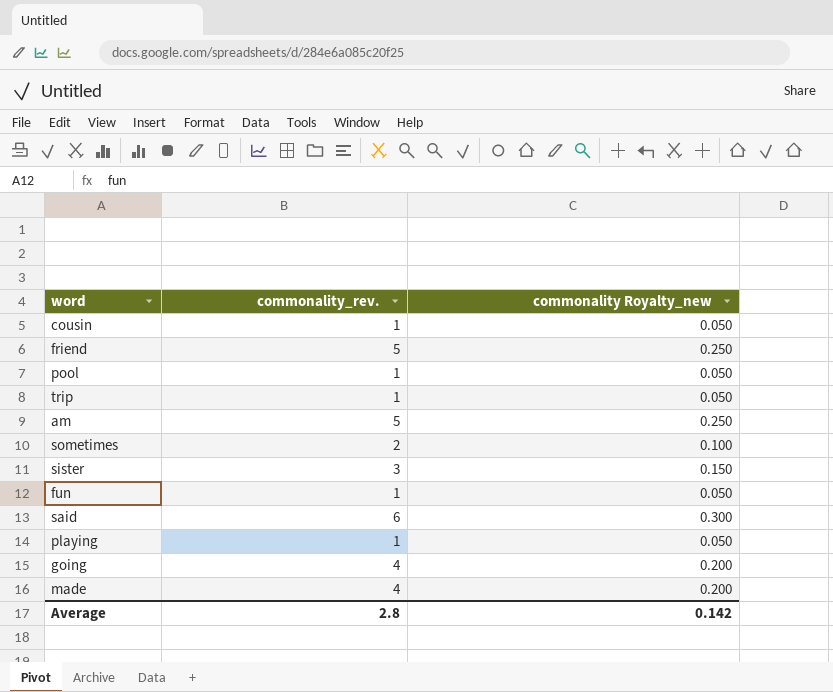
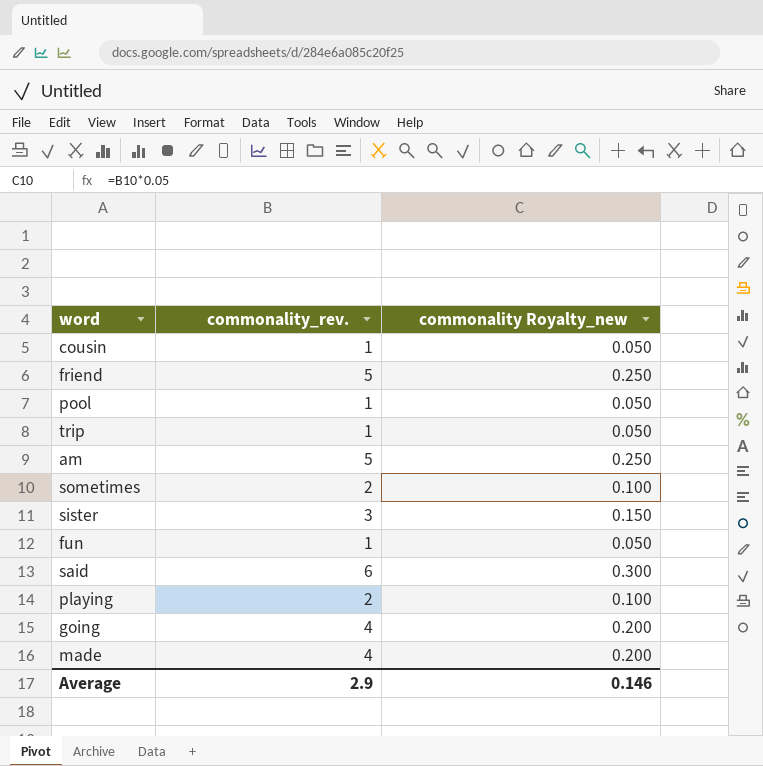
playing | commonality_rev.: 1 -> 2
playing | commonality Royalty_new: 0.050 -> 0.100
Average | commonality_rev.: 2.8 -> 2.9
Average | commonality Royalty_new: 0.142 -> 0.146

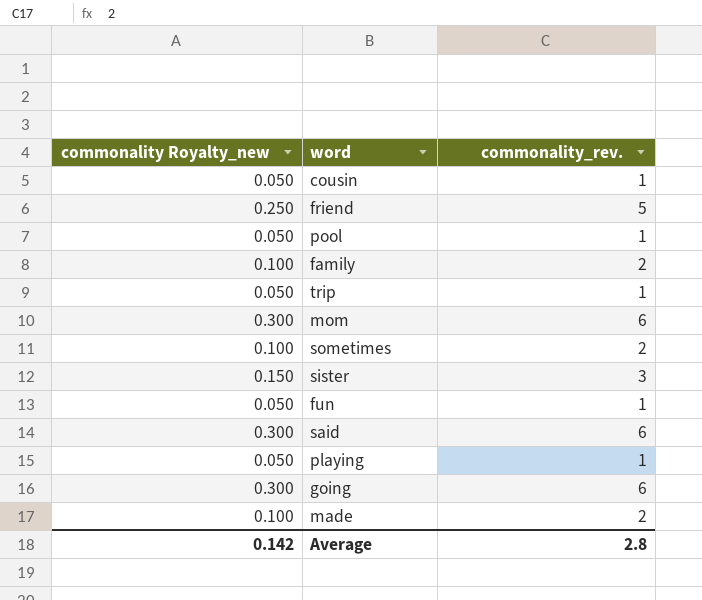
column commonality Royalty_new | position: 3 -> 1
row am: 5 | 0.250 -> none
row family: none -> 0.100 | 2
row mom: none -> 0.300 | 6
playing | commonality Royalty_new: 0.100 -> 0.050
playing | commonality_rev.: 2 -> 1
going | commonality Royalty_new: 0.200 -> 0.300
going | commonality_rev.: 4 -> 6
made | commonality Royalty_new: 0.200 -> 0.100
made | commonality_rev.: 4 -> 2
Average | commonality Royalty_new: 0.146 -> 0.142
Average | commonality_rev.: 2.9 -> 2.8

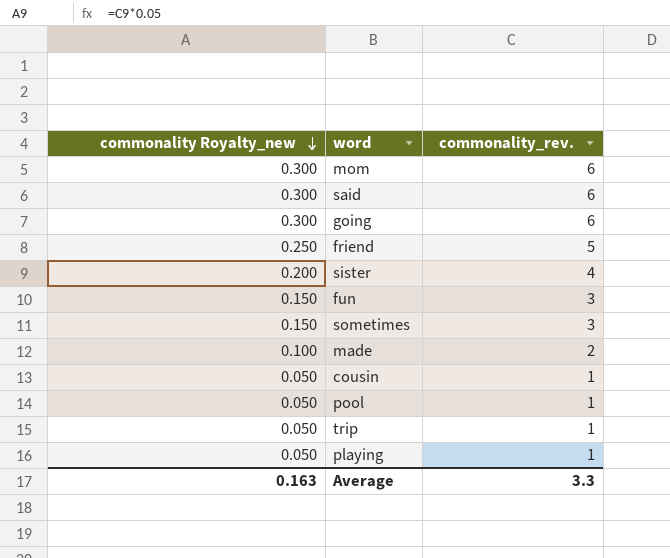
row order: none -> commonality Royalty_new descending
row family: 0.100 | 2 -> none
sister | commonality Royalty_new: 0.150 -> 0.200
sister | commonality_rev.: 3 -> 4
fun | commonality Royalty_new: 0.050 -> 0.150
fun | commonality_rev.: 1 -> 3
sometimes | commonality Royalty_new: 0.100 -> 0.150
sometimes | commonality_rev.: 2 -> 3
Average | commonality Royalty_new: 0.142 -> 0.163
Average | commonality_rev.: 2.8 -> 3.3

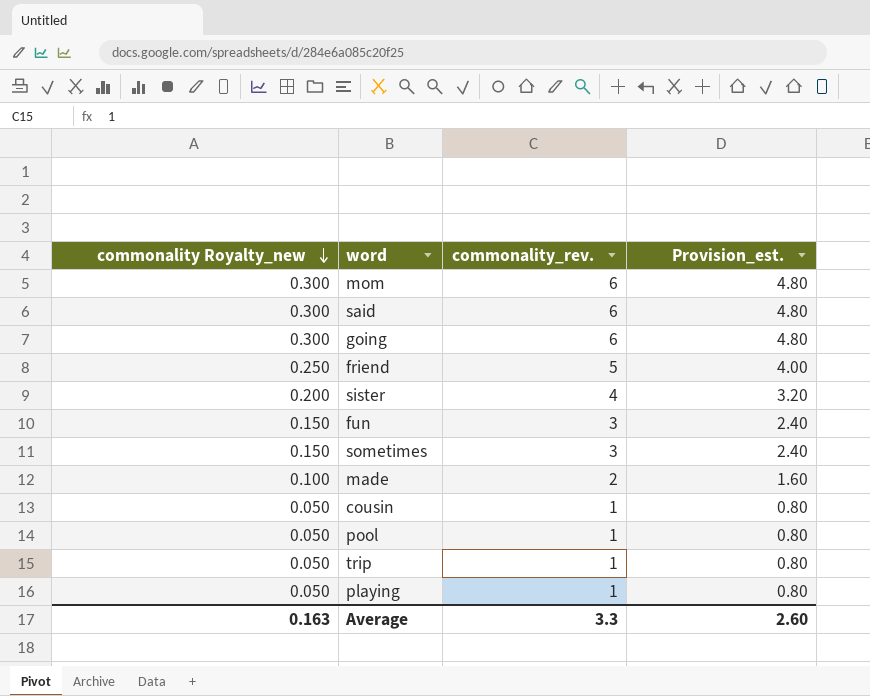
column Provision_est. | formula: none -> [commonality_rev.] * 0.8

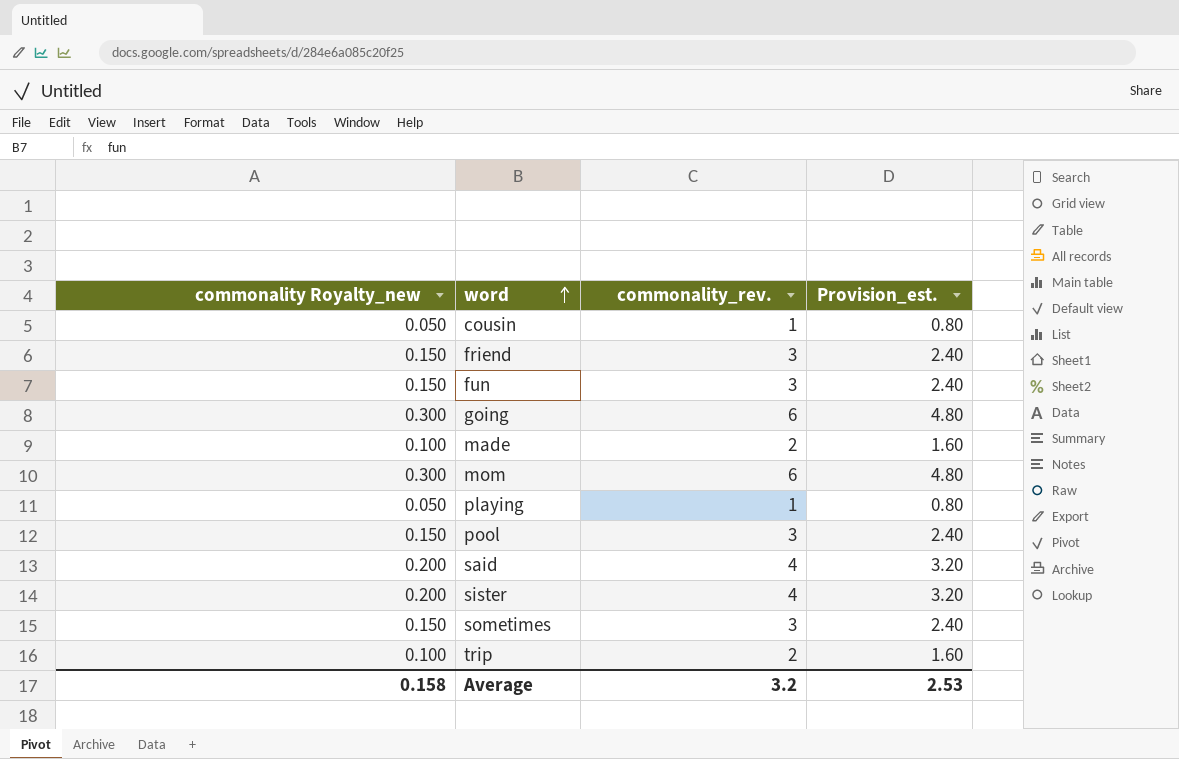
row order: commonality Royalty_new descending -> word ascending
friend | commonality Royalty_new: 0.250 -> 0.150
friend | commonality_rev.: 5 -> 3
friend | Provision_est.: 4.00 -> 2.40
pool | commonality Royalty_new: 0.050 -> 0.150
pool | commonality_rev.: 1 -> 3
pool | Provision_est.: 0.80 -> 2.40
said | commonality Royalty_new: 0.300 -> 0.200
said | commonality_rev.: 6 -> 4
said | Provision_est.: 4.80 -> 3.20
trip | commonality Royalty_new: 0.050 -> 0.100
trip | commonality_rev.: 1 -> 2
trip | Provision_est.: 0.80 -> 1.60
Average | commonality Royalty_new: 0.163 -> 0.158
Average | commonality_rev.: 3.3 -> 3.2
Average | Provision_est.: 2.60 -> 2.53

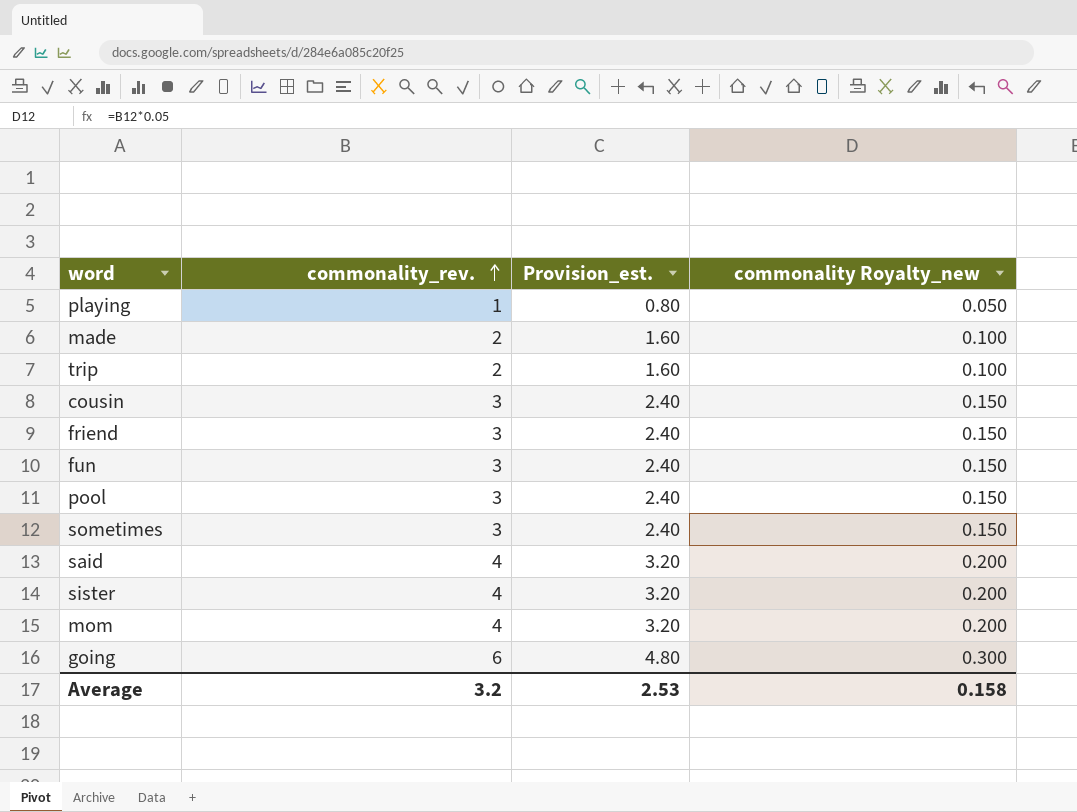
row order: word ascending -> commonality_rev. ascending
column commonality Royalty_new | position: 1 -> 4
cousin | commonality_rev.: 1 -> 3
cousin | Provision_est.: 0.80 -> 2.40
cousin | commonality Royalty_new: 0.050 -> 0.150
mom | commonality_rev.: 6 -> 4
mom | Provision_est.: 4.80 -> 3.20
mom | commonality Royalty_new: 0.300 -> 0.200

